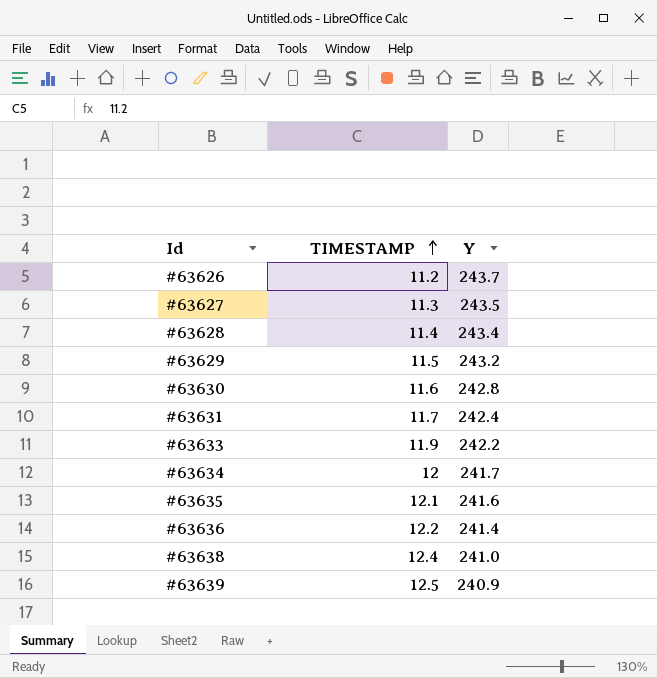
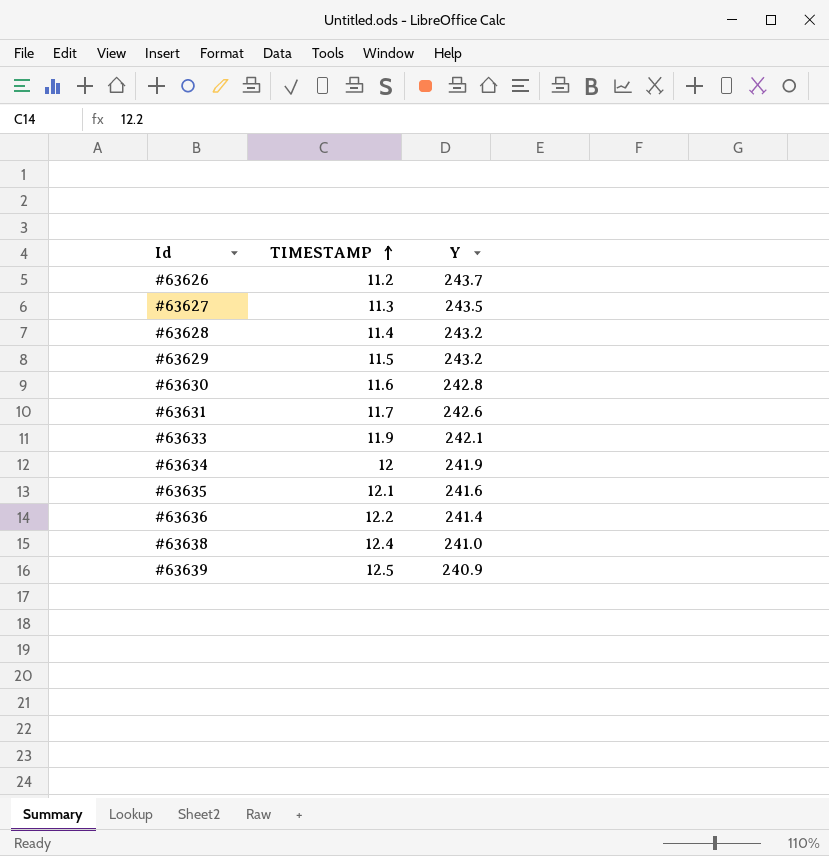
#63628 | Y: 243.4 -> 243.2
#63631 | Y: 242.4 -> 242.6
#63633 | Y: 242.2 -> 242.1
#63634 | Y: 241.7 -> 241.9

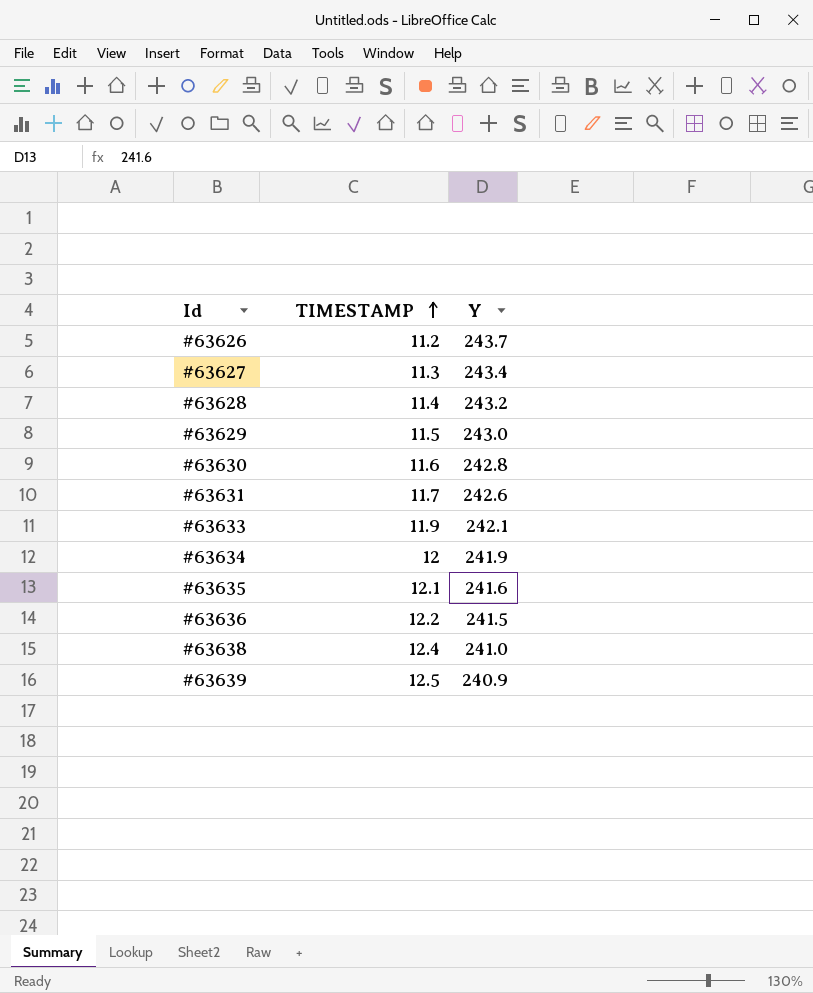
#63627 | Y: 243.5 -> 243.4
#63629 | Y: 243.2 -> 243.0
#63636 | Y: 241.4 -> 241.5

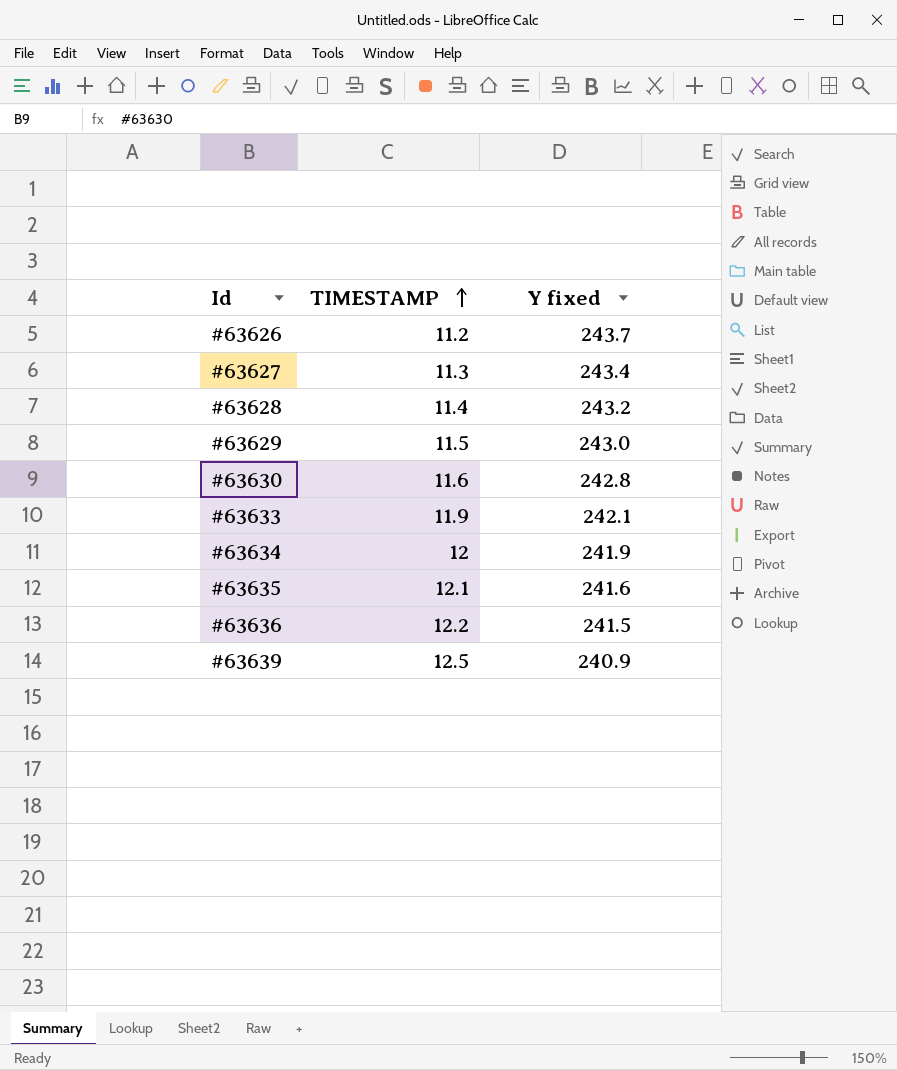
column name: Y -> Y fixed
row #63631: 11.7 | 242.6 -> none
row #63638: 12.4 | 241.0 -> none

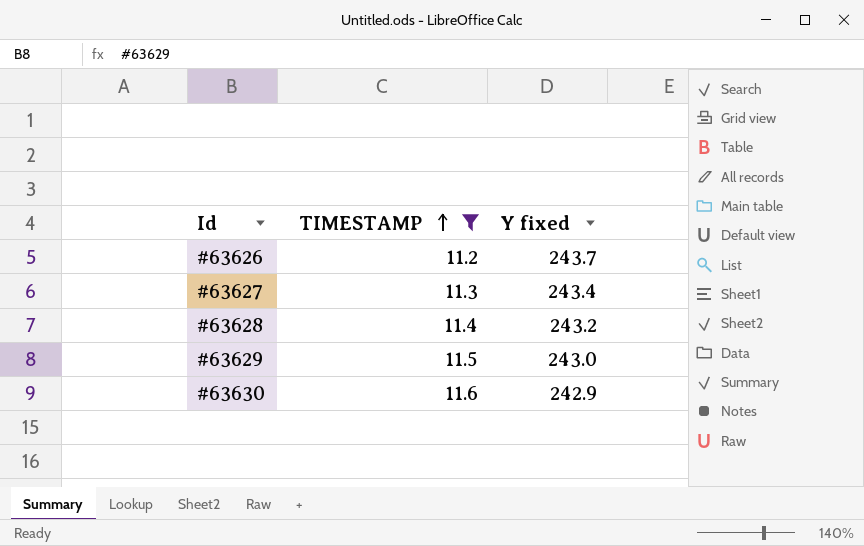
filter: none -> TIMESTAMP <= 11.6
#63630 | Y fixed: 242.8 -> 242.9

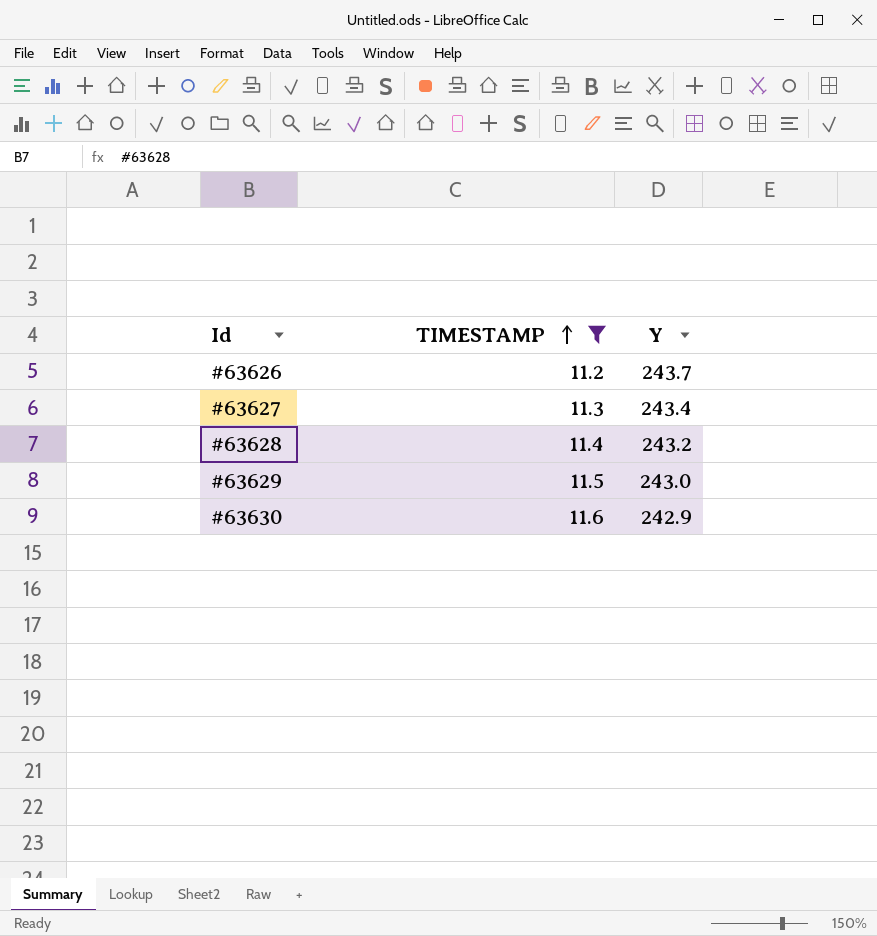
column name: Y fixed -> Y

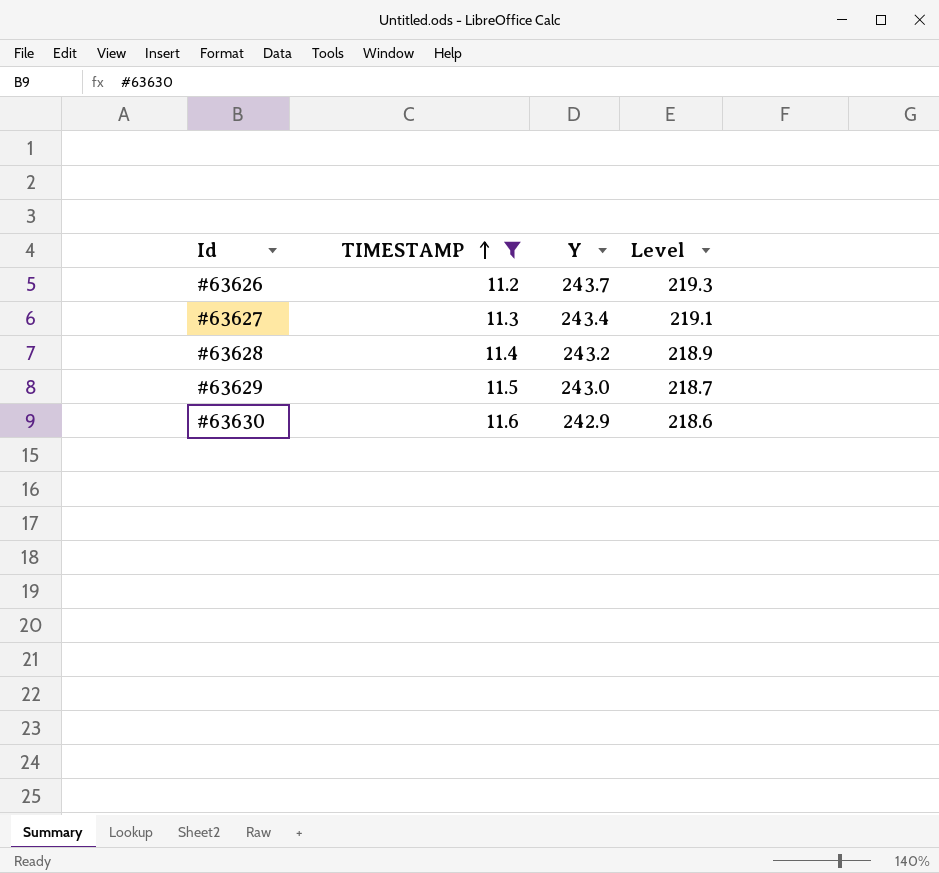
column Level | formula: none -> [Y] * 0.9

